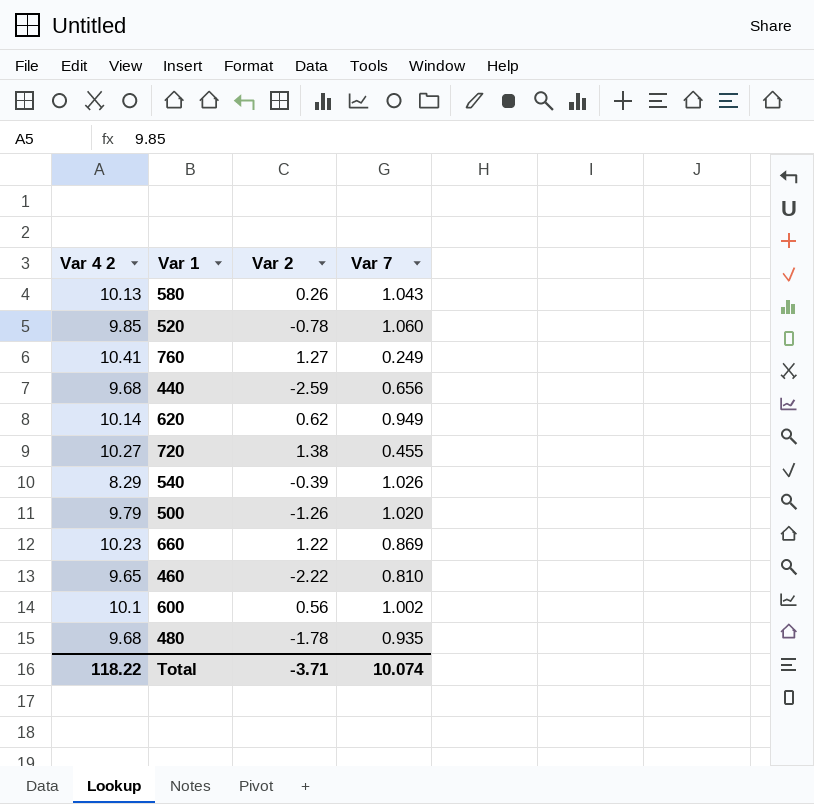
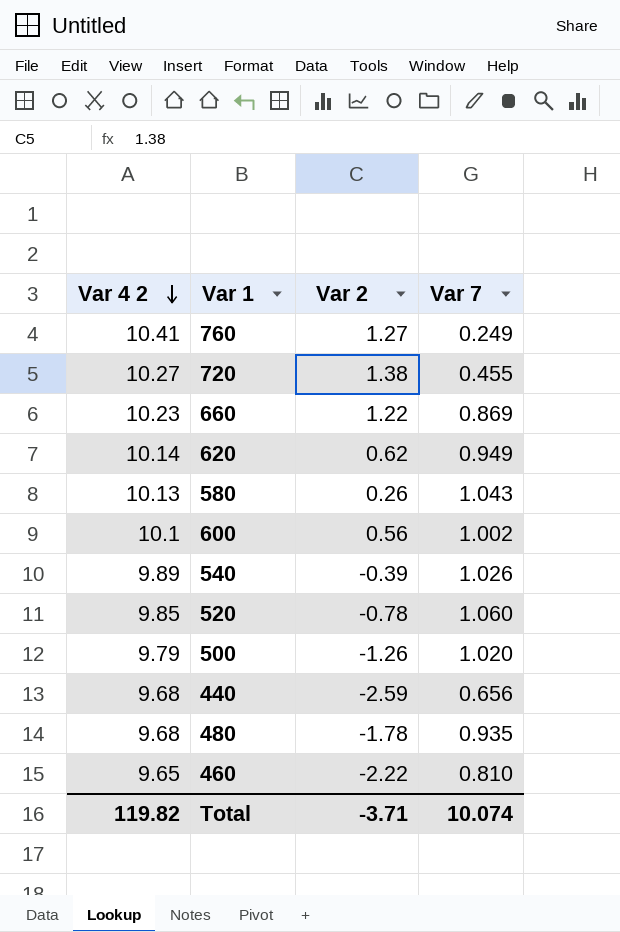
row order: none -> Var 4 2 descending
540 | Var 4 2: 8.29 -> 9.89
Total | Var 4 2: 118.22 -> 119.82

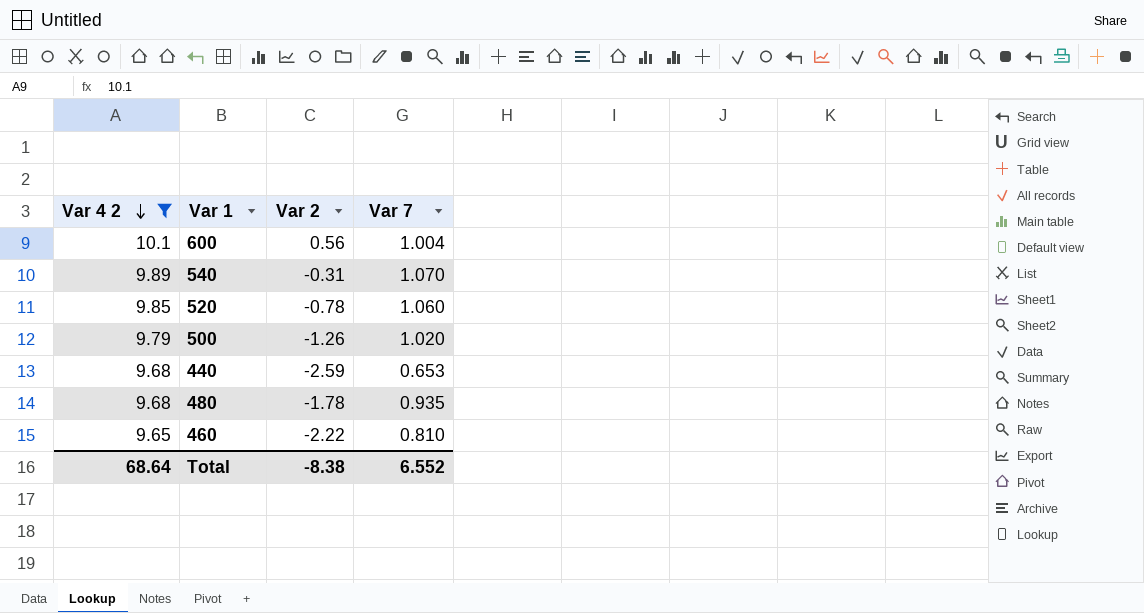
filter: none -> Var 4 2 <= 10.1
600 | Var 7: 1.002 -> 1.004
540 | Var 2: -0.39 -> -0.31
540 | Var 7: 1.026 -> 1.070
440 | Var 7: 0.656 -> 0.653
Total | Var 4 2: 119.82 -> 68.64
Total | Var 2: -3.71 -> -8.38
Total | Var 7: 10.074 -> 6.552

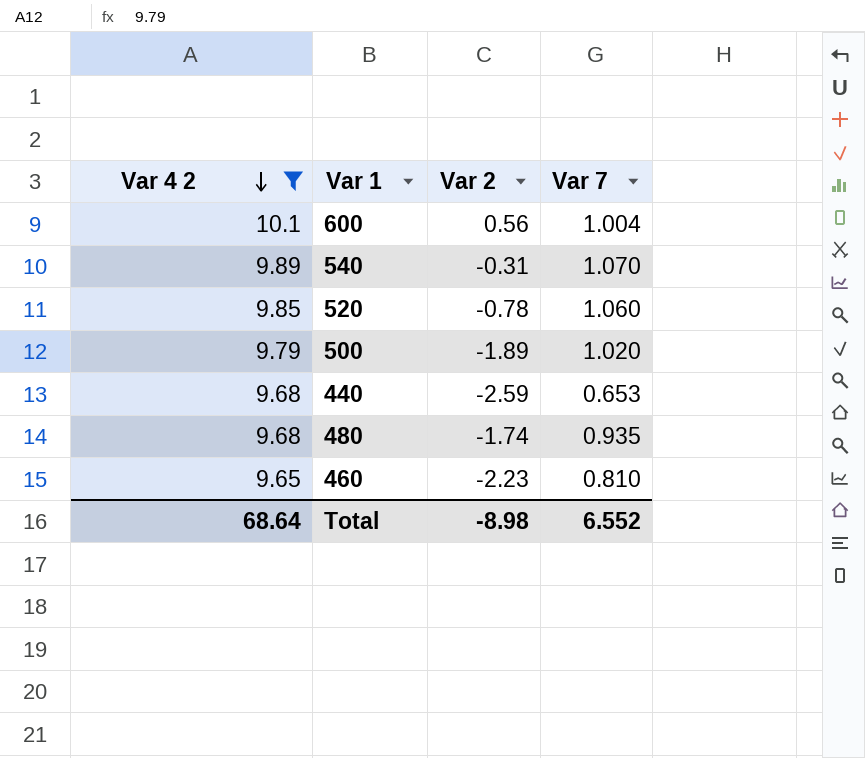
500 | Var 2: -1.26 -> -1.89
480 | Var 2: -1.78 -> -1.74
460 | Var 2: -2.22 -> -2.23
Total | Var 2: -8.38 -> -8.98

